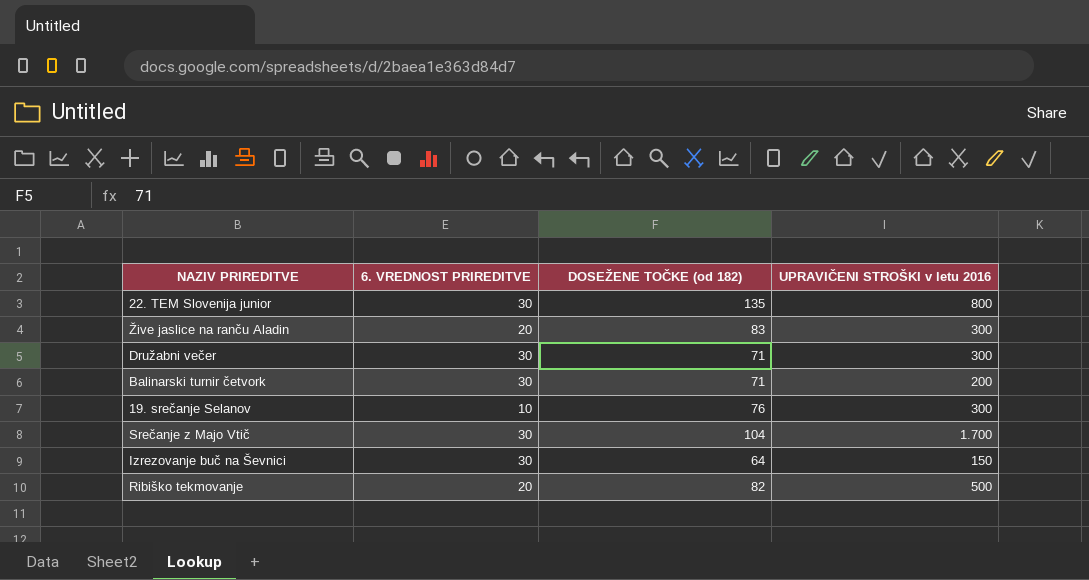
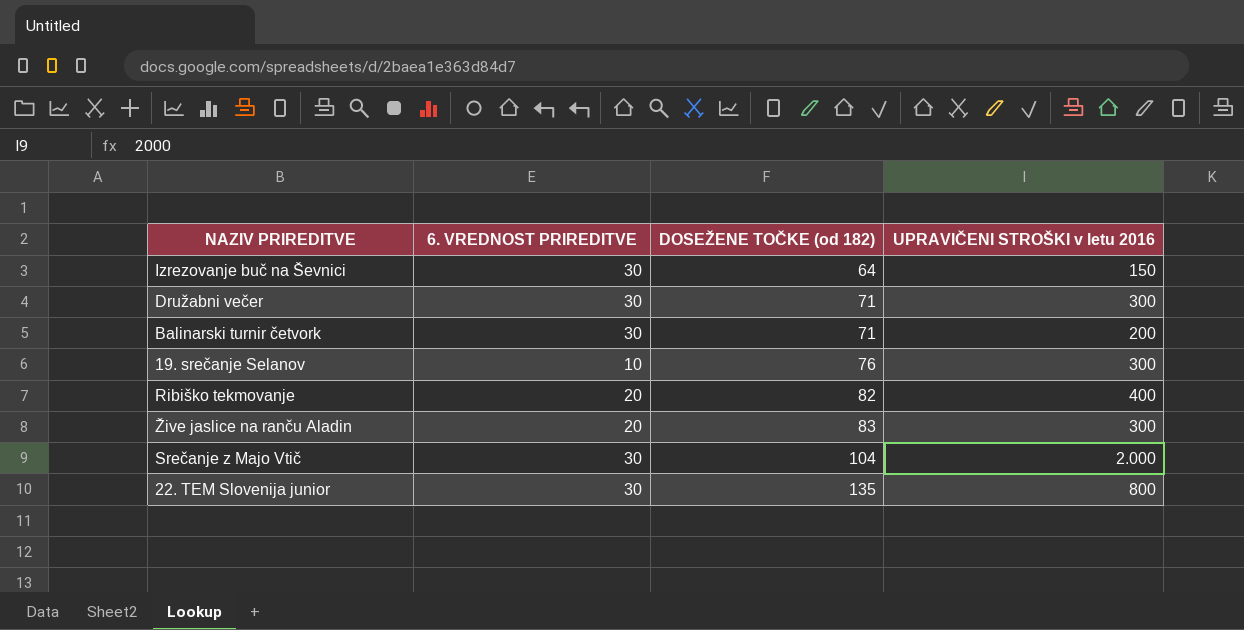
row order: none -> DOSEŽENE TOČKE (od 182) ascending
Ribiško tekmovanje | UPRAVIČENI STROŠKI v letu 2016: 500 -> 400
Srečanje z Majo Vtič | UPRAVIČENI STROŠKI v letu 2016: 1.700 -> 2.000

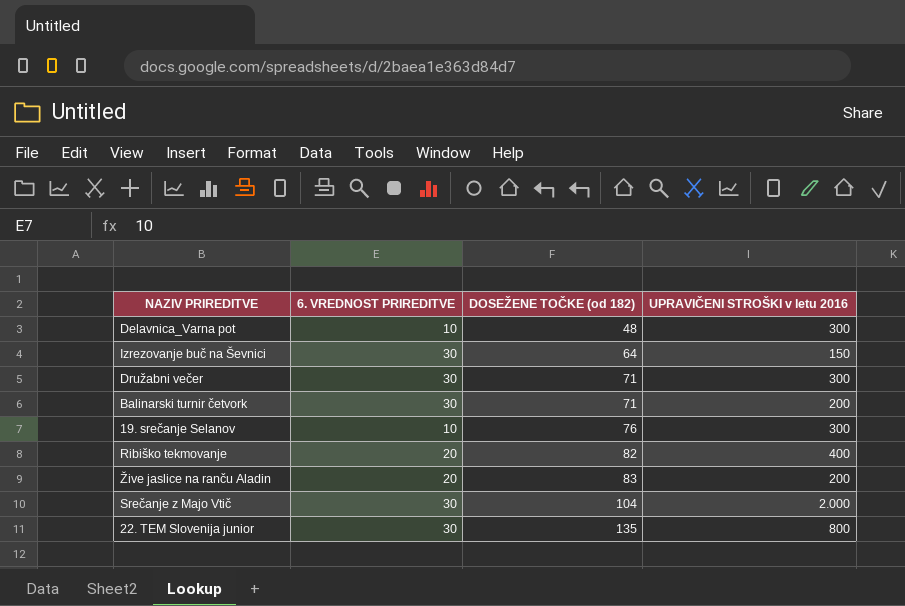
row Delavnica_Varna pot: none -> 10 | 48 | 300
Žive jaslice na ranču Aladin | UPRAVIČENI STROŠKI v letu 2016: 300 -> 200

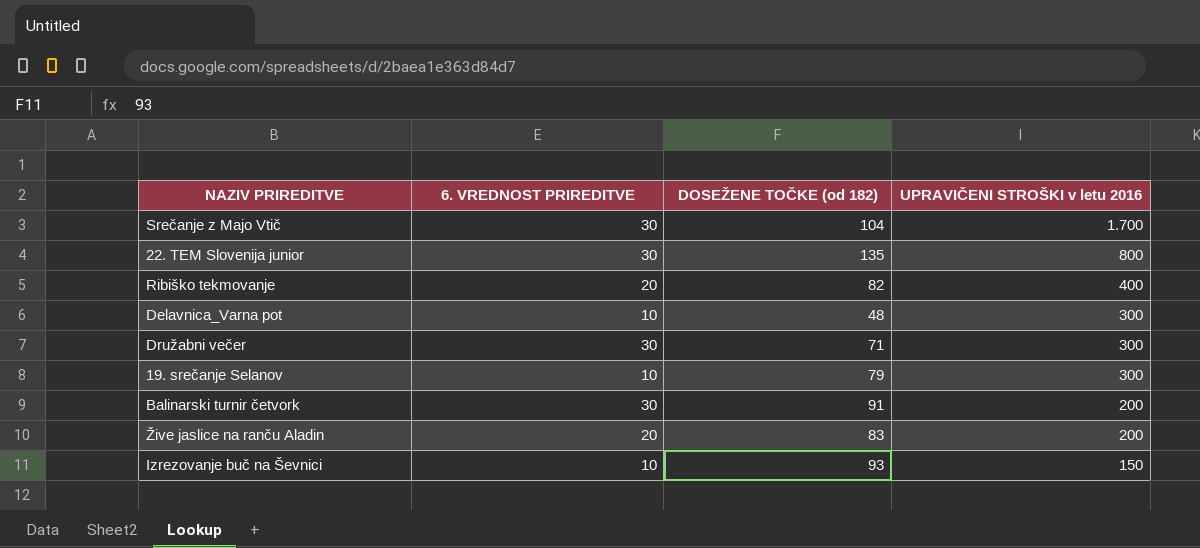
row order: DOSEŽENE TOČKE (od 182) ascending -> UPRAVIČENI STROŠKI v letu 2016 descending
Srečanje z Majo Vtič | UPRAVIČENI STROŠKI v letu 2016: 2.000 -> 1.700
19. srečanje Selanov | DOSEŽENE TOČKE (od 182): 76 -> 79
Balinarski turnir četvork | DOSEŽENE TOČKE (od 182): 71 -> 91
Izrezovanje buč na Ševnici | 6. VREDNOST PRIREDITVE: 30 -> 10
Izrezovanje buč na Ševnici | DOSEŽENE TOČKE (od 182): 64 -> 93

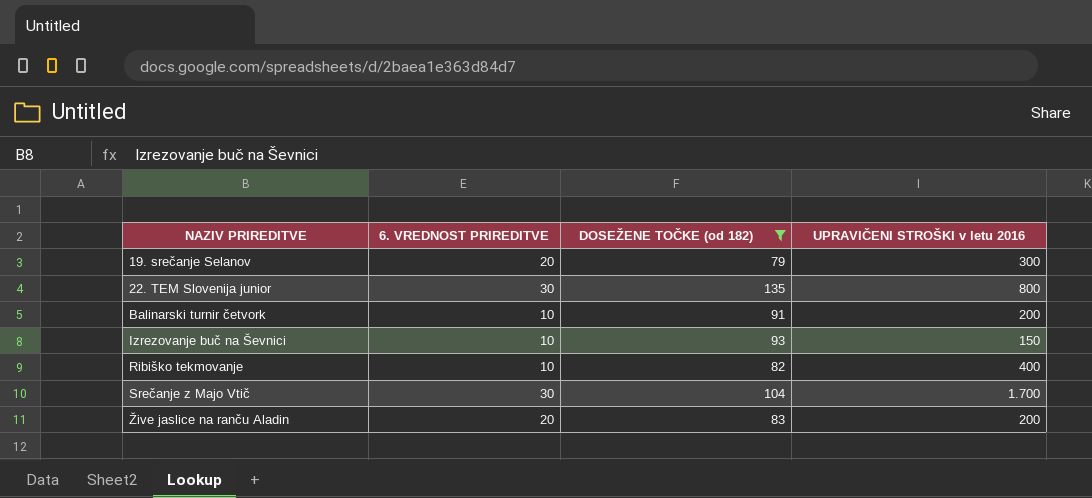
filter: none -> DOSEŽENE TOČKE (od 182) >= 79
row order: UPRAVIČENI STROŠKI v letu 2016 descending -> NAZIV PRIREDITVE ascending
19. srečanje Selanov | 6. VREDNOST PRIREDITVE: 10 -> 20
Balinarski turnir četvork | 6. VREDNOST PRIREDITVE: 30 -> 10
Ribiško tekmovanje | 6. VREDNOST PRIREDITVE: 20 -> 10

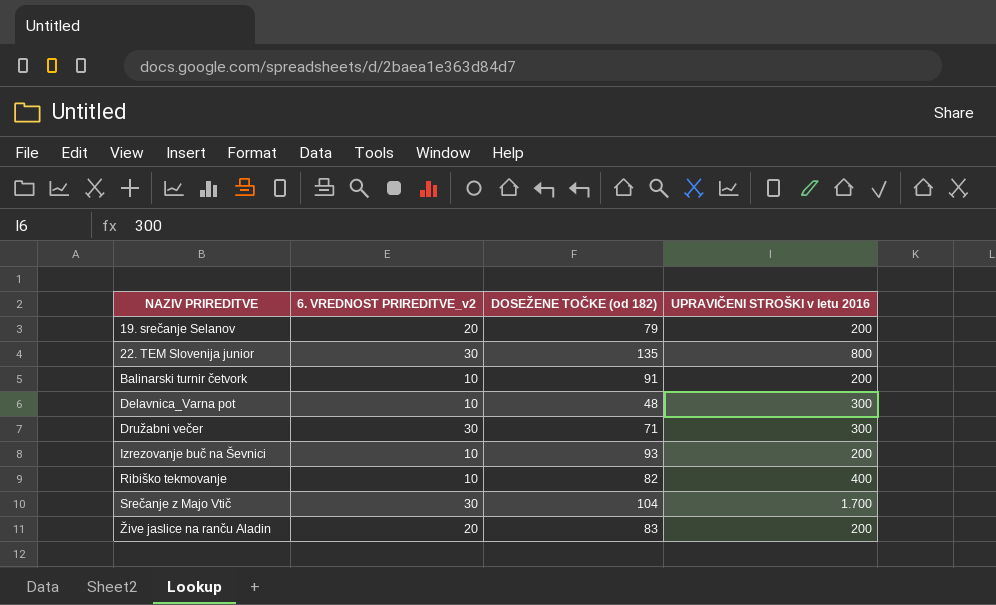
filter: DOSEŽENE TOČKE (od 182) >= 79 -> none
column name: 6. VREDNOST PRIREDITVE -> 6. VREDNOST PRIREDITVE_v2
19. srečanje Selanov | UPRAVIČENI STROŠKI v letu 2016: 300 -> 200
Izrezovanje buč na Ševnici | UPRAVIČENI STROŠKI v letu 2016: 150 -> 200

